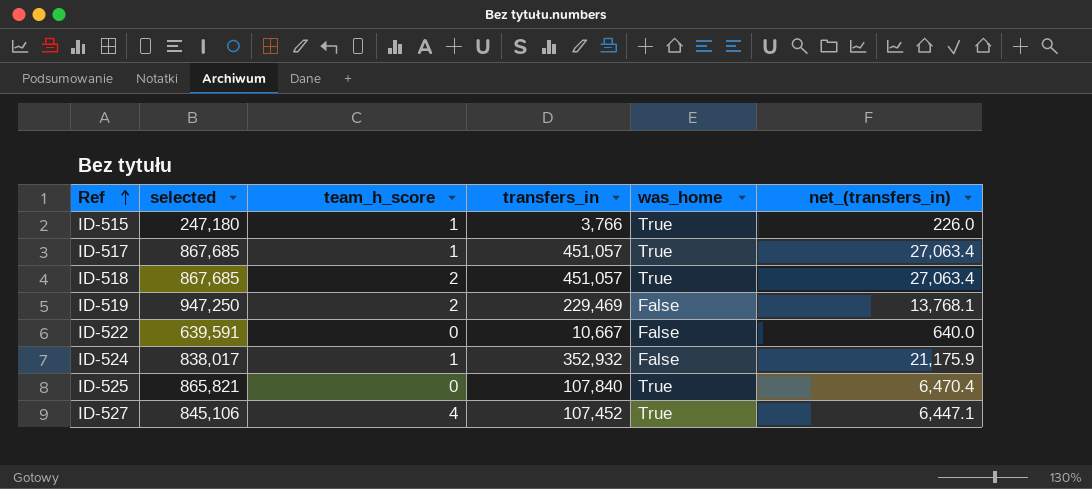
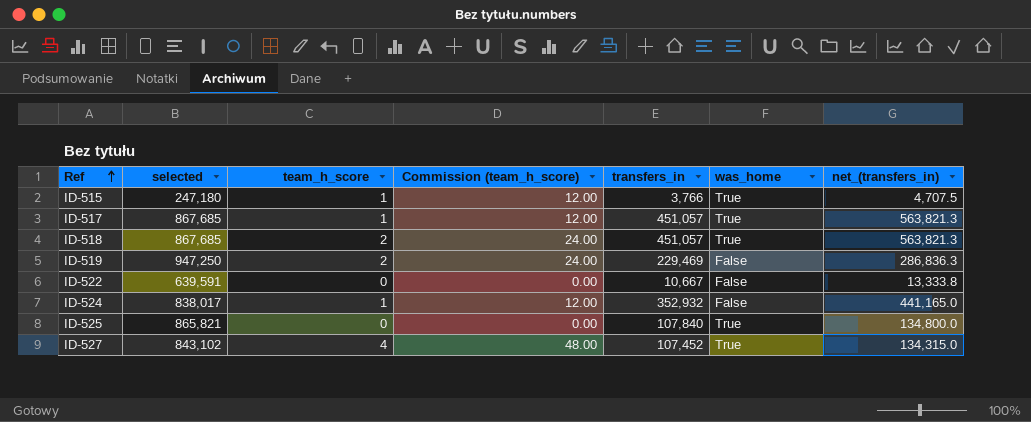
column Commission (team_h_score) | formula: none -> [team_h_score] * 12
column net_(transfers_in) | formula: [transfers_in] * 0.06 -> [transfers_in] * 1.25
ID-527 | selected: 845,106 -> 843,102

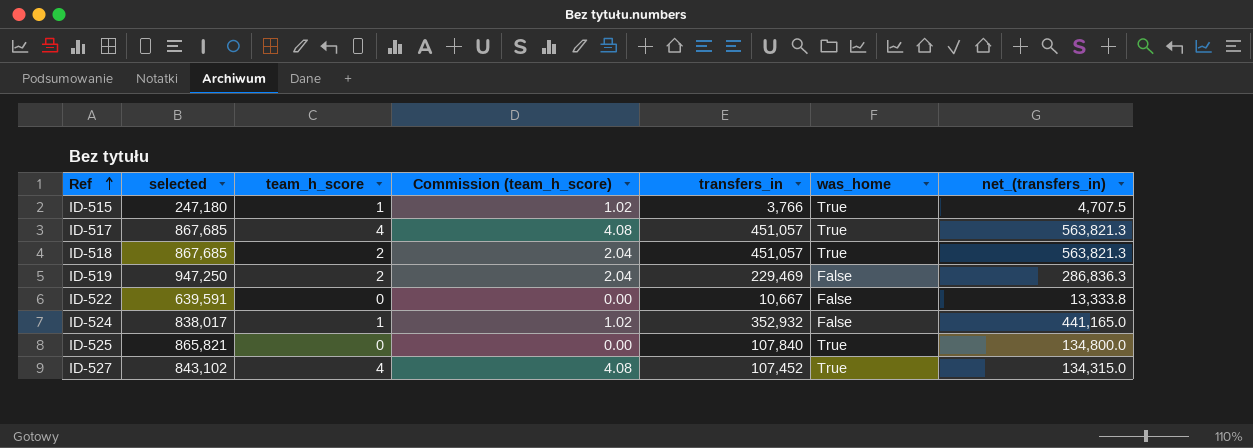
column Commission (team_h_score) | formula: [team_h_score] * 12 -> [team_h_score] * 1.02
ID-517 | team_h_score: 1 -> 4

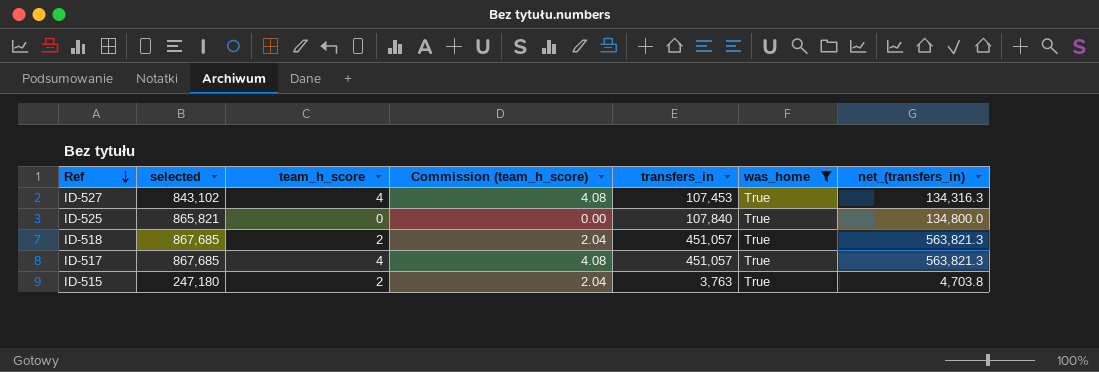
filter: none -> was_home = True
row order: Ref ascending -> Ref descending
ID-527 | transfers_in: 107,452 -> 107,453
ID-527 | net_(transfers_in): 134,315.0 -> 134,316.3
ID-515 | team_h_score: 1 -> 2
ID-515 | Commission (team_h_score): 1.02 -> 2.04
ID-515 | transfers_in: 3,766 -> 3,763
ID-515 | net_(transfers_in): 4,707.5 -> 4,703.8

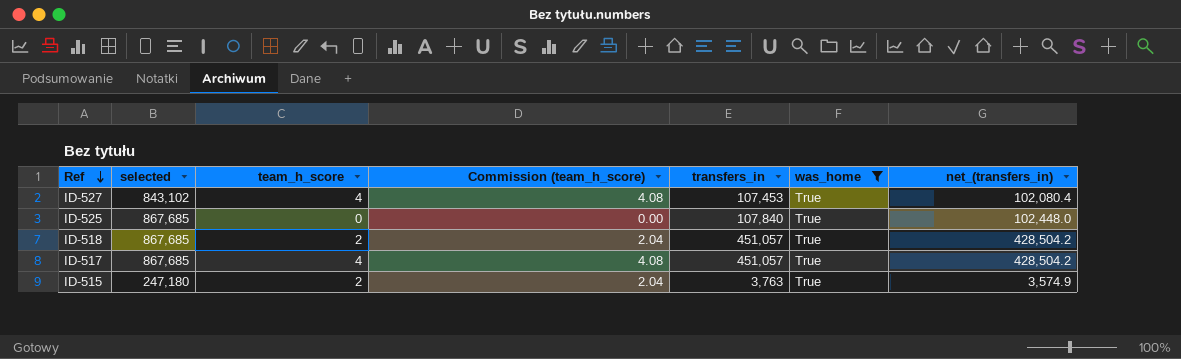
column net_(transfers_in) | formula: [transfers_in] * 1.25 -> [transfers_in] * 0.95
ID-525 | selected: 865,821 -> 867,685

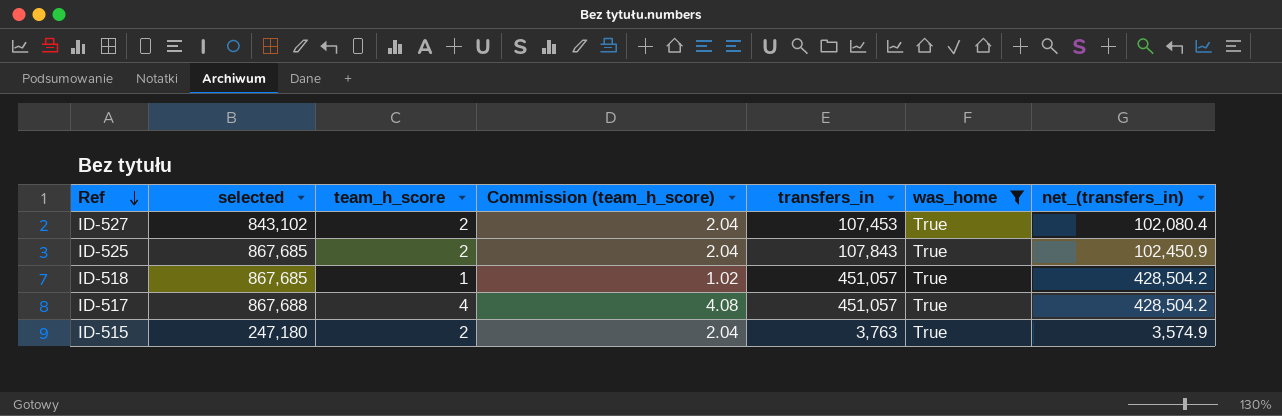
ID-527 | team_h_score: 4 -> 2
ID-527 | Commission (team_h_score): 4.08 -> 2.04
ID-525 | team_h_score: 0 -> 2
ID-525 | Commission (team_h_score): 0.00 -> 2.04
ID-525 | transfers_in: 107,840 -> 107,843
ID-525 | net_(transfers_in): 102,448.0 -> 102,450.9
ID-518 | team_h_score: 2 -> 1
ID-518 | Commission (team_h_score): 2.04 -> 1.02
ID-517 | selected: 867,685 -> 867,688

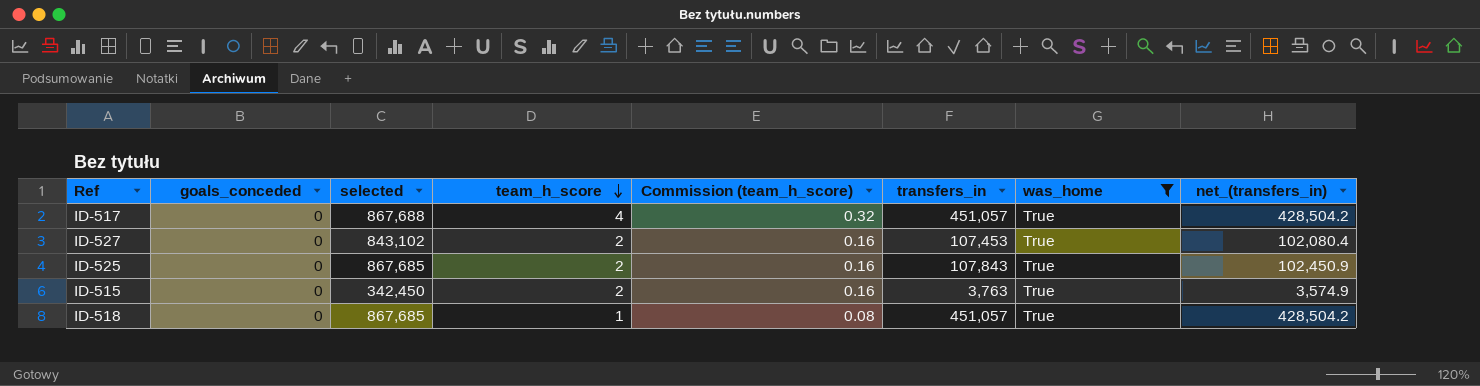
row order: Ref descending -> team_h_score descending
column goals_conceded | position: none -> 2
column Commission (team_h_score) | formula: [team_h_score] * 1.02 -> [team_h_score] * 0.08
ID-515 | selected: 247,180 -> 342,450

